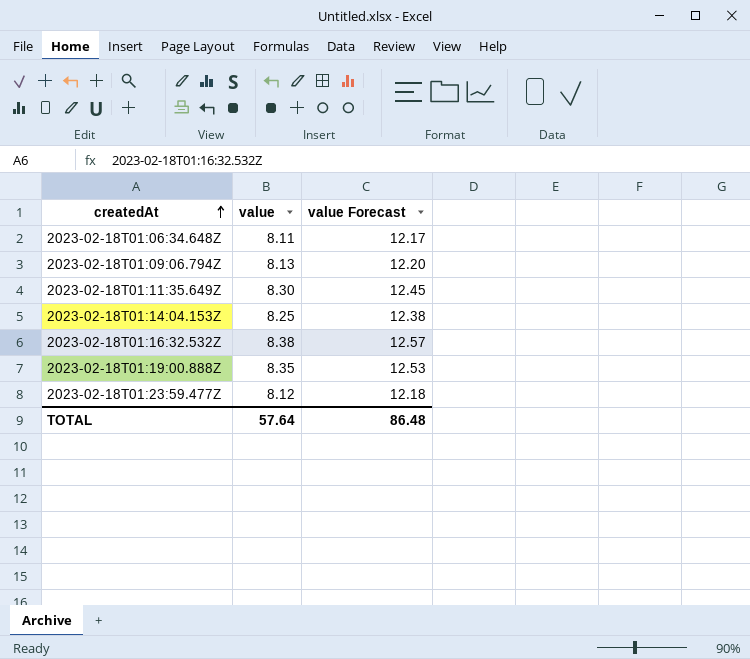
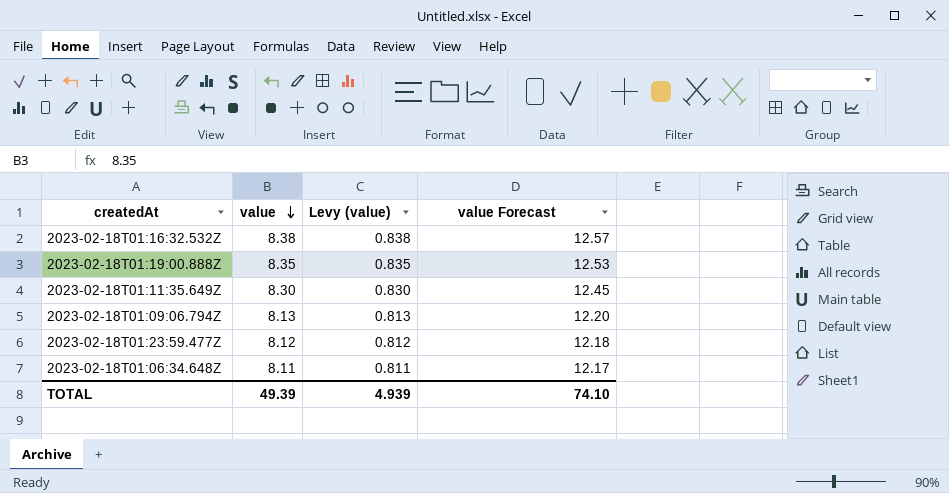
row order: createdAt ascending -> value descending
column Levy (value) | formula: none -> [value] * 0.1
row 2023-02-18T01:14:04.153Z: 8.25 | 12.38 -> none
TOTAL | value: 57.64 -> 49.39
TOTAL | value Forecast: 86.48 -> 74.10

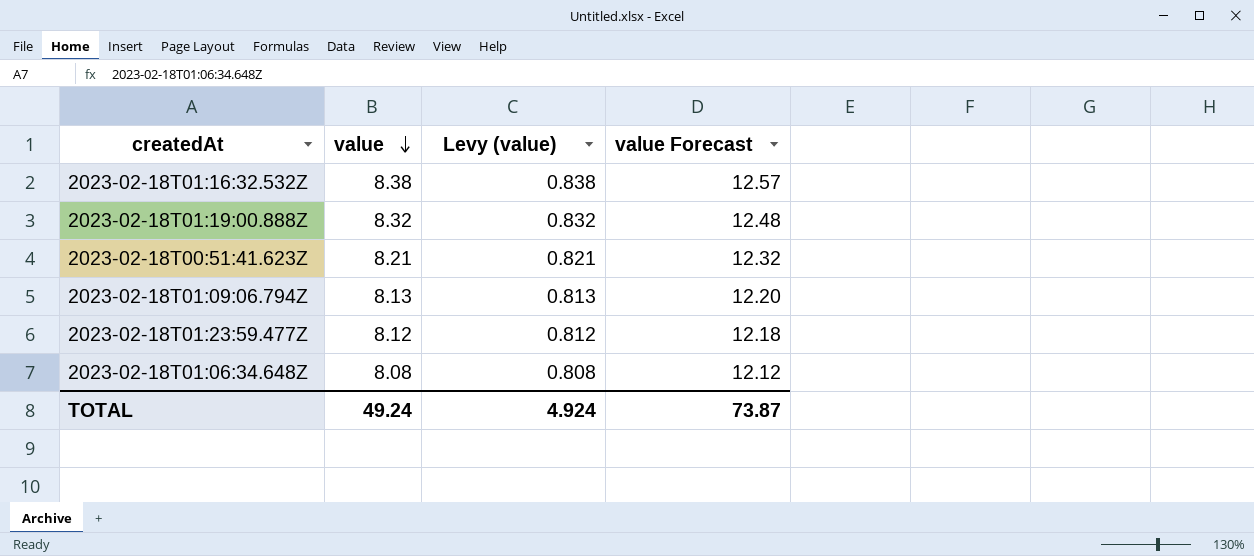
row 2023-02-18T01:11:35.649Z: 8.30 | 0.830 | 12.45 -> none
2023-02-18T01:19:00.888Z | value: 8.35 -> 8.32
2023-02-18T01:19:00.888Z | Levy (value): 0.835 -> 0.832
2023-02-18T01:19:00.888Z | value Forecast: 12.53 -> 12.48
row 2023-02-18T00:51:41.623Z: none -> 8.21 | 0.821 | 12.32
2023-02-18T01:06:34.648Z | value: 8.11 -> 8.08
2023-02-18T01:06:34.648Z | Levy (value): 0.811 -> 0.808
2023-02-18T01:06:34.648Z | value Forecast: 12.17 -> 12.12
TOTAL | value: 49.39 -> 49.24
TOTAL | Levy (value): 4.939 -> 4.924
TOTAL | value Forecast: 74.10 -> 73.87

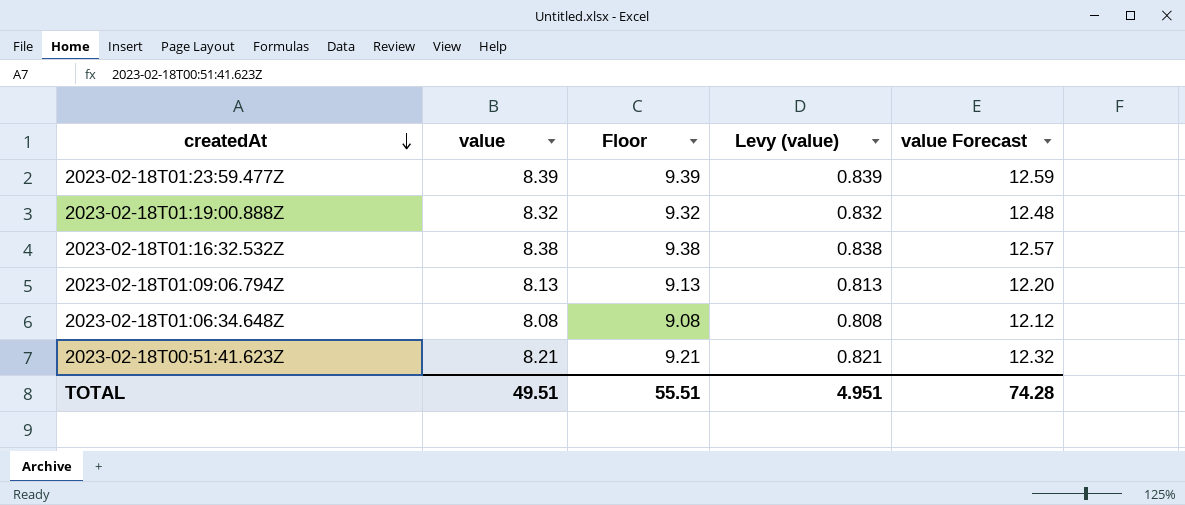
row order: value descending -> createdAt descending
column Floor | formula: none -> [value] + 1
2023-02-18T01:23:59.477Z | value: 8.12 -> 8.39
2023-02-18T01:23:59.477Z | Levy (value): 0.812 -> 0.839
2023-02-18T01:23:59.477Z | value Forecast: 12.18 -> 12.59
TOTAL | value: 49.24 -> 49.51
TOTAL | Levy (value): 4.924 -> 4.951
TOTAL | value Forecast: 73.87 -> 74.28

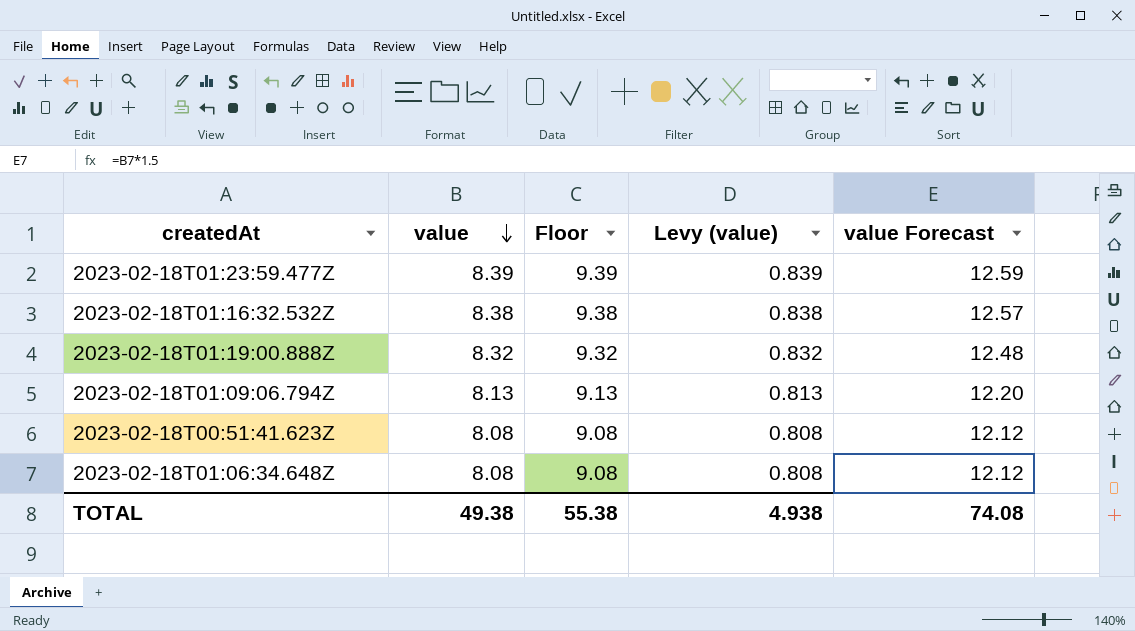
row order: createdAt descending -> value descending
2023-02-18T00:51:41.623Z | value: 8.21 -> 8.08
2023-02-18T00:51:41.623Z | Floor: 9.21 -> 9.08
2023-02-18T00:51:41.623Z | Levy (value): 0.821 -> 0.808
2023-02-18T00:51:41.623Z | value Forecast: 12.32 -> 12.12
TOTAL | value: 49.51 -> 49.38
TOTAL | Floor: 55.51 -> 55.38
TOTAL | Levy (value): 4.951 -> 4.938
TOTAL | value Forecast: 74.28 -> 74.08

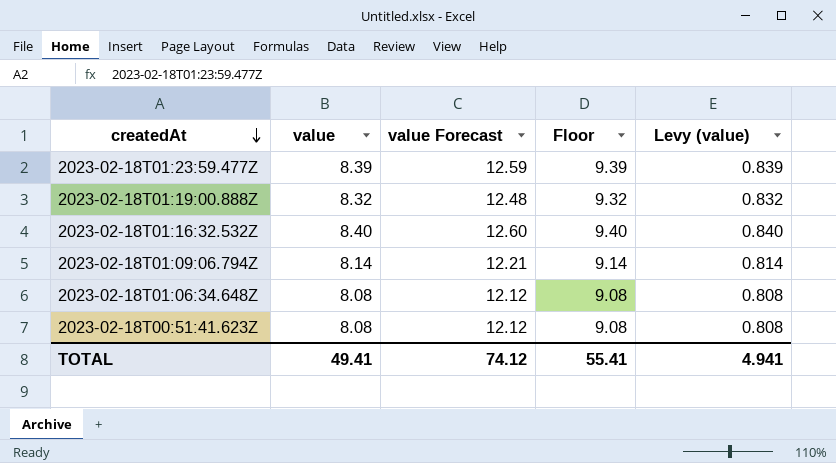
row order: value descending -> createdAt descending
column value Forecast | position: 5 -> 3
2023-02-18T01:16:32.532Z | value: 8.38 -> 8.40
2023-02-18T01:16:32.532Z | value Forecast: 12.57 -> 12.60
2023-02-18T01:16:32.532Z | Floor: 9.38 -> 9.40
2023-02-18T01:16:32.532Z | Levy (value): 0.838 -> 0.840
2023-02-18T01:09:06.794Z | value: 8.13 -> 8.14
2023-02-18T01:09:06.794Z | value Forecast: 12.20 -> 12.21
2023-02-18T01:09:06.794Z | Floor: 9.13 -> 9.14
2023-02-18T01:09:06.794Z | Levy (value): 0.813 -> 0.814
TOTAL | value: 49.38 -> 49.41
TOTAL | value Forecast: 74.08 -> 74.12
TOTAL | Floor: 55.38 -> 55.41
TOTAL | Levy (value): 4.938 -> 4.941

